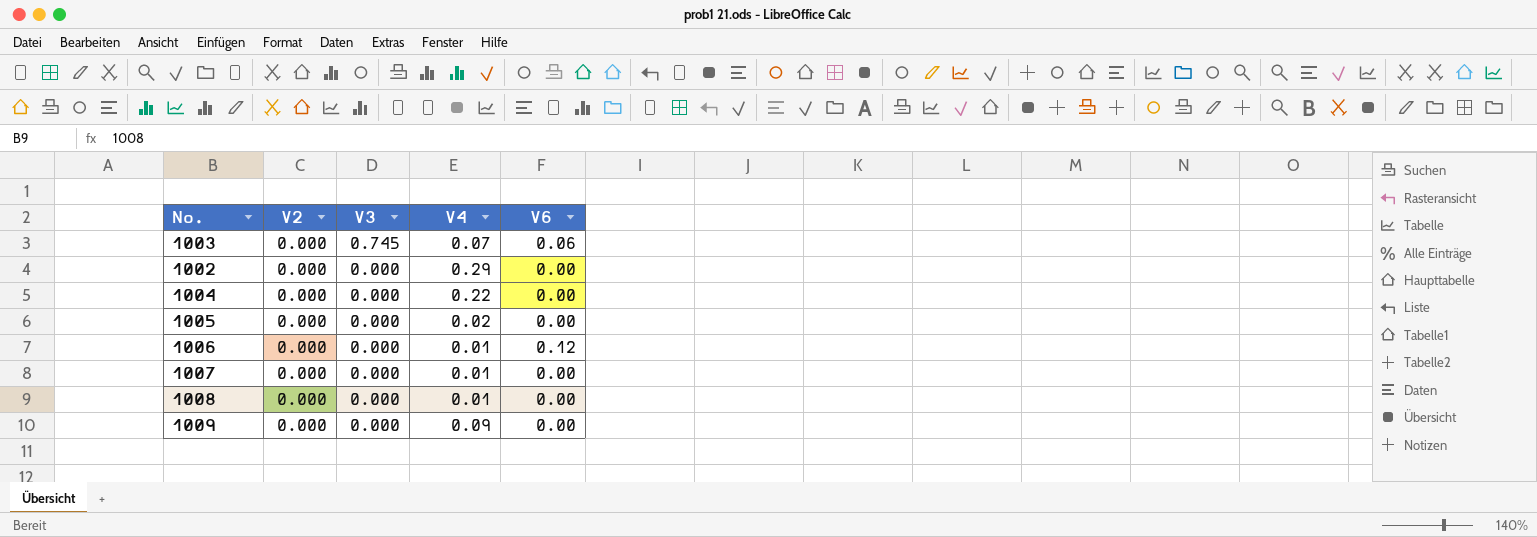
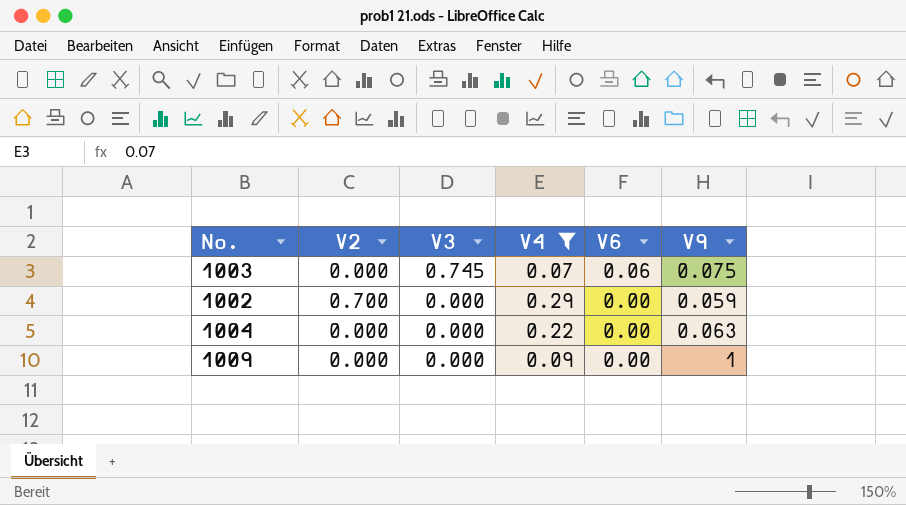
filter: none -> V4 >= 0.07
column V9 | position: none -> 6
1002 | V2: 0.000 -> 0.700

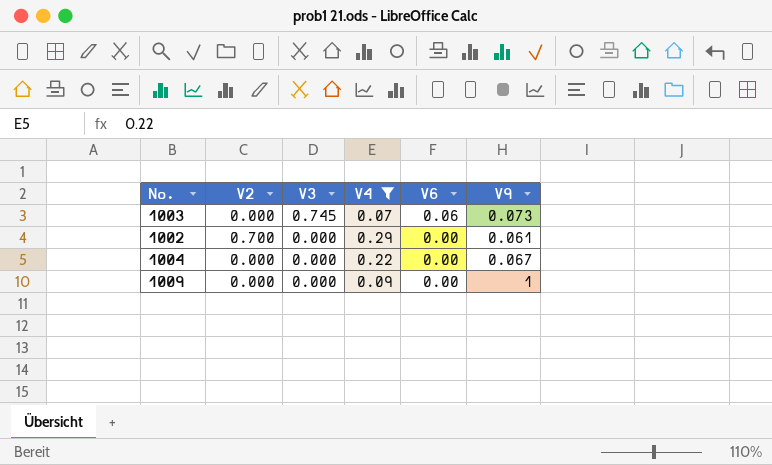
1003 | V9: 0.075 -> 0.073
1002 | V9: 0.059 -> 0.061
1004 | V9: 0.063 -> 0.067

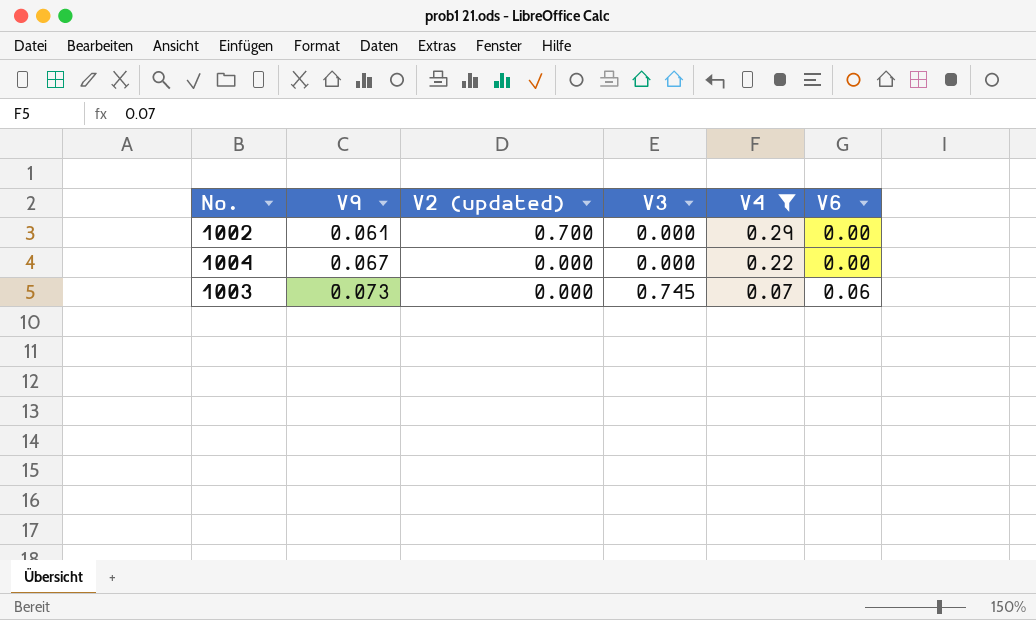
row order: V3 descending -> V9 ascending
column V9 | position: 6 -> 2
column name: V2 -> V2 (updated)
row 1009: 0.000 | 0.000 | 0.09 | 0.00 | 1 -> none

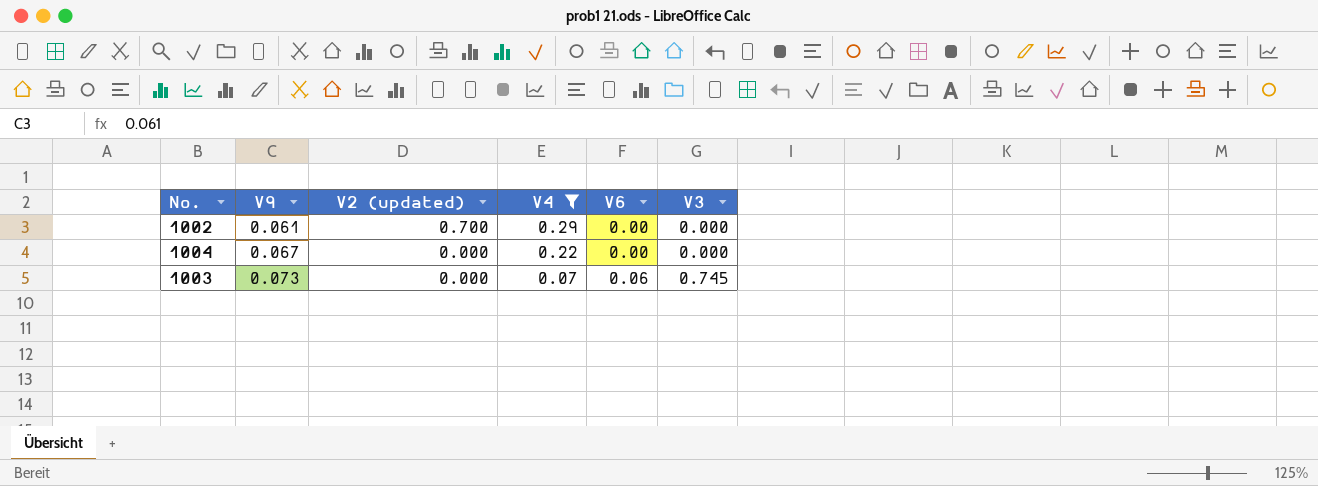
column V3 | position: 4 -> 6

